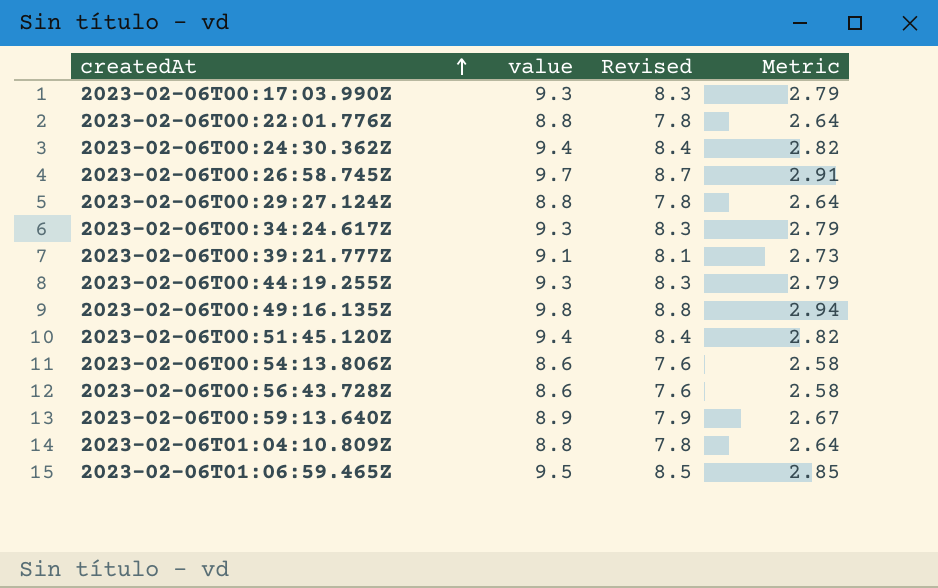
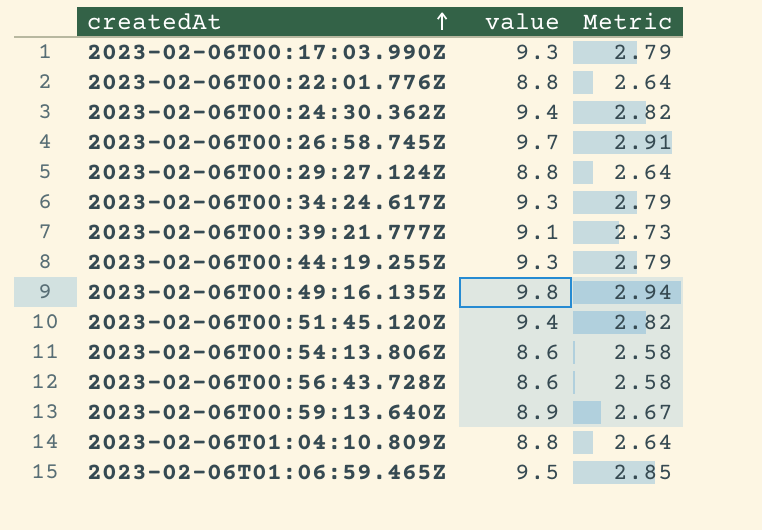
column Revised | formula: [value] - 1 -> none

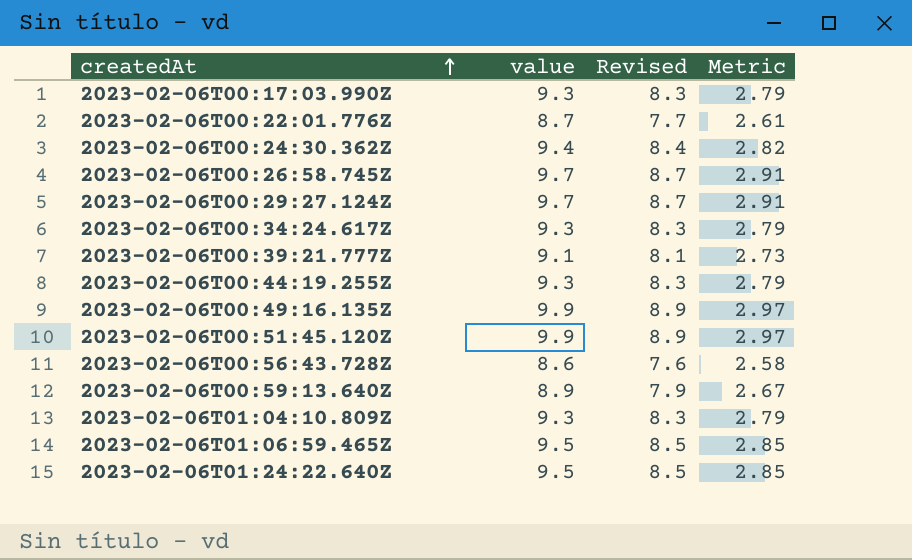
column Revised | formula: none -> [value] - 1
row 2023-02-06T00:54:13.806Z: 8.6 | 2.58 -> none
2023-02-06T00:22:01.776Z | value: 8.8 -> 8.7
2023-02-06T00:22:01.776Z | Metric: 2.64 -> 2.61
2023-02-06T00:29:27.124Z | value: 8.8 -> 9.7
2023-02-06T00:29:27.124Z | Metric: 2.64 -> 2.91
2023-02-06T00:49:16.135Z | value: 9.8 -> 9.9
2023-02-06T00:49:16.135Z | Metric: 2.94 -> 2.97
2023-02-06T00:51:45.120Z | value: 9.4 -> 9.9
2023-02-06T00:51:45.120Z | Metric: 2.82 -> 2.97
2023-02-06T01:04:10.809Z | value: 8.8 -> 9.3
2023-02-06T01:04:10.809Z | Metric: 2.64 -> 2.79
row 2023-02-06T01:24:22.640Z: none -> 9.5 | 8.5 | 2.85

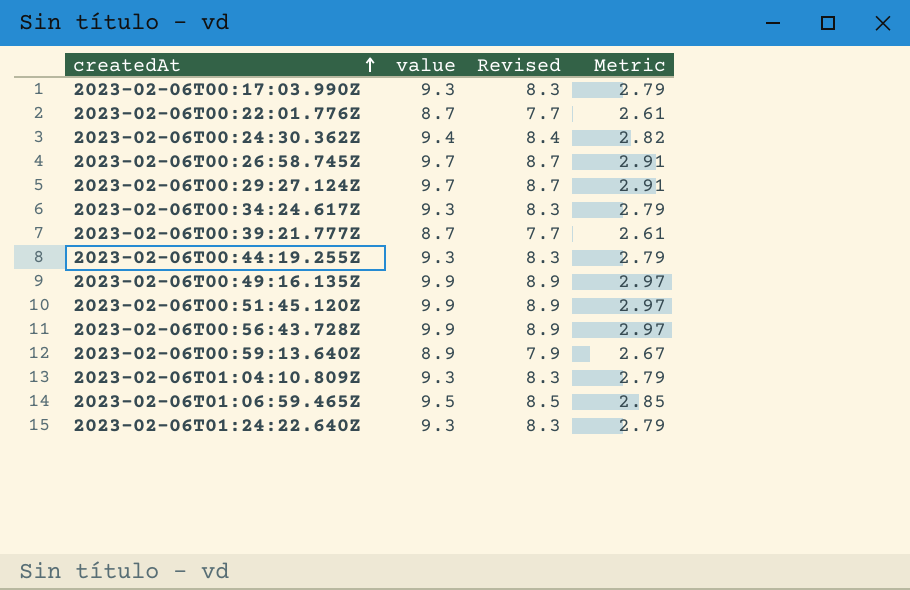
2023-02-06T00:39:21.777Z | value: 9.1 -> 8.7
2023-02-06T00:39:21.777Z | Revised: 8.1 -> 7.7
2023-02-06T00:39:21.777Z | Metric: 2.73 -> 2.61
2023-02-06T00:56:43.728Z | value: 8.6 -> 9.9
2023-02-06T00:56:43.728Z | Revised: 7.6 -> 8.9
2023-02-06T00:56:43.728Z | Metric: 2.58 -> 2.97
2023-02-06T01:24:22.640Z | value: 9.5 -> 9.3
2023-02-06T01:24:22.640Z | Revised: 8.5 -> 8.3
2023-02-06T01:24:22.640Z | Metric: 2.85 -> 2.79

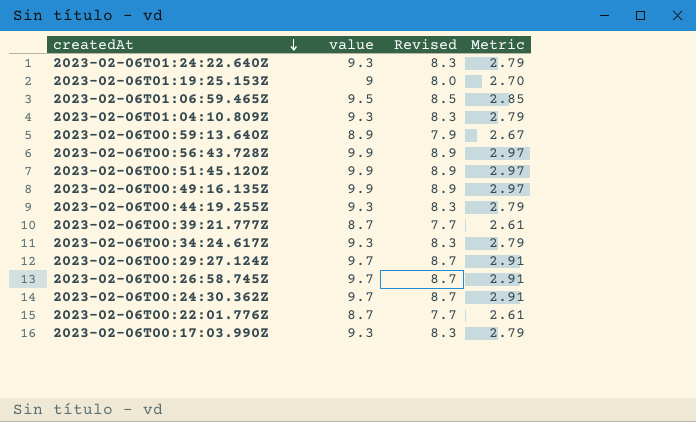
row order: createdAt ascending -> createdAt descending
row 2023-02-06T01:19:25.153Z: none -> 9 | 8.0 | 2.70
2023-02-06T00:24:30.362Z | value: 9.4 -> 9.7
2023-02-06T00:24:30.362Z | Revised: 8.4 -> 8.7
2023-02-06T00:24:30.362Z | Metric: 2.82 -> 2.91

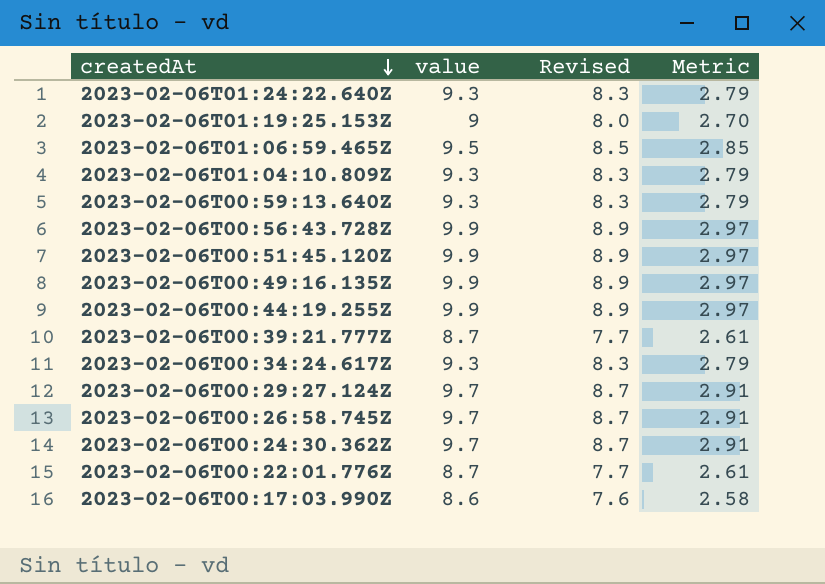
2023-02-06T00:59:13.640Z | value: 8.9 -> 9.3
2023-02-06T00:59:13.640Z | Revised: 7.9 -> 8.3
2023-02-06T00:59:13.640Z | Metric: 2.67 -> 2.79
2023-02-06T00:44:19.255Z | value: 9.3 -> 9.9
2023-02-06T00:44:19.255Z | Revised: 8.3 -> 8.9
2023-02-06T00:44:19.255Z | Metric: 2.79 -> 2.97
2023-02-06T00:17:03.990Z | value: 9.3 -> 8.6
2023-02-06T00:17:03.990Z | Revised: 8.3 -> 7.6
2023-02-06T00:17:03.990Z | Metric: 2.79 -> 2.58

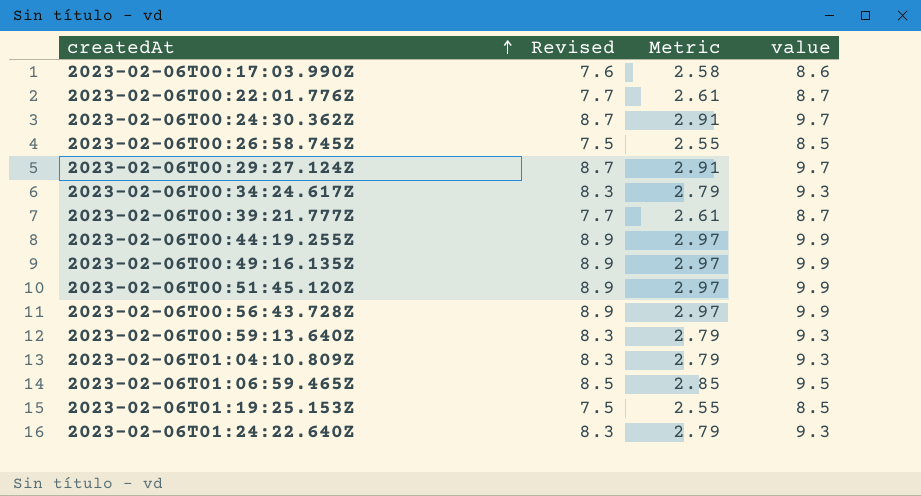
row order: createdAt descending -> createdAt ascending
column value | position: 2 -> 4
2023-02-06T00:26:58.745Z | Revised: 8.7 -> 7.5
2023-02-06T00:26:58.745Z | Metric: 2.91 -> 2.55
2023-02-06T00:26:58.745Z | value: 9.7 -> 8.5
2023-02-06T01:19:25.153Z | Revised: 8.0 -> 7.5
2023-02-06T01:19:25.153Z | Metric: 2.70 -> 2.55
2023-02-06T01:19:25.153Z | value: 9 -> 8.5

